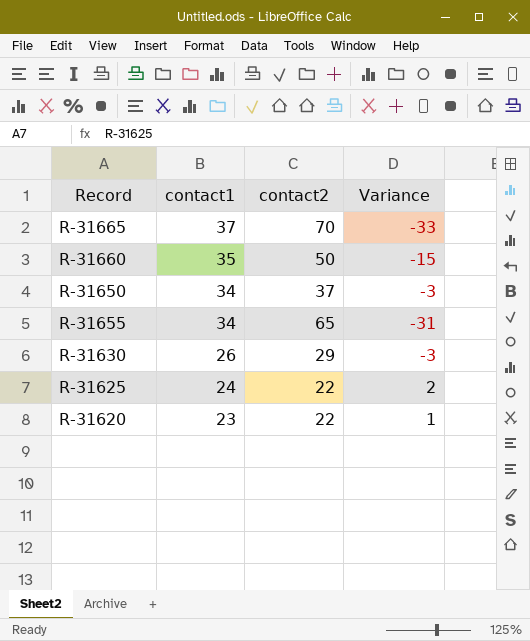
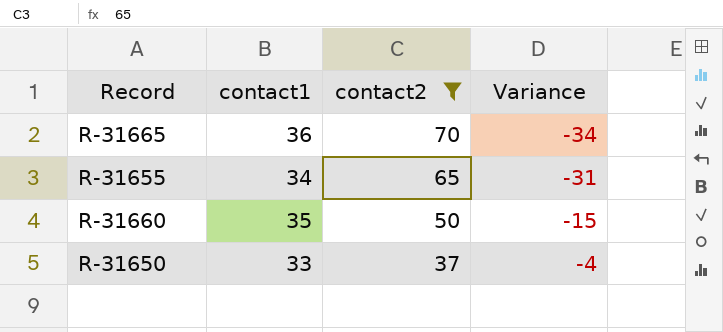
filter: none -> contact2 >= 37
row order: contact1 descending -> contact2 descending
R-31665 | contact1: 37 -> 36
R-31665 | Variance: -33 -> -34
R-31650 | contact1: 34 -> 33
R-31650 | Variance: -3 -> -4

